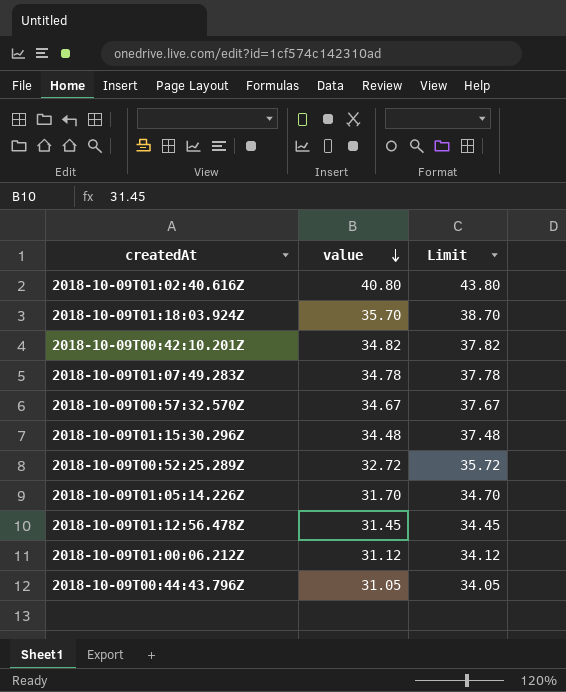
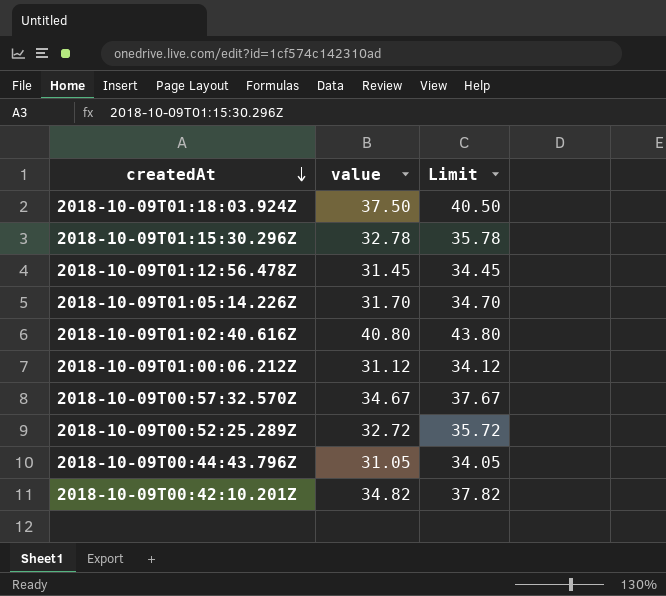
row order: value descending -> createdAt descending
row 2018-10-09T01:07:49.283Z: 34.78 | 37.78 -> none
2018-10-09T01:18:03.924Z | value: 35.70 -> 37.50
2018-10-09T01:18:03.924Z | Limit: 38.70 -> 40.50
2018-10-09T01:15:30.296Z | value: 34.48 -> 32.78
2018-10-09T01:15:30.296Z | Limit: 37.48 -> 35.78

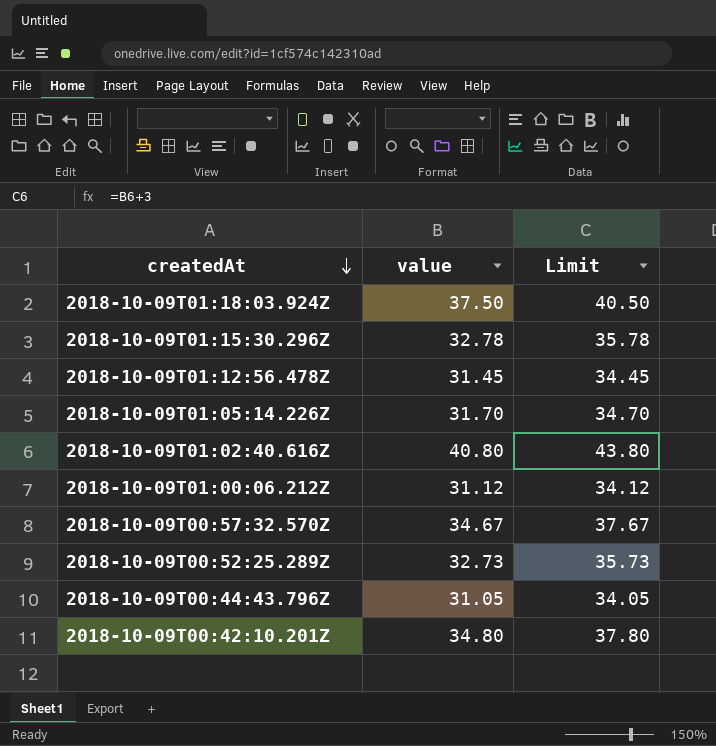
2018-10-09T00:52:25.289Z | value: 32.72 -> 32.73
2018-10-09T00:52:25.289Z | Limit: 35.72 -> 35.73
2018-10-09T00:42:10.201Z | value: 34.82 -> 34.80
2018-10-09T00:42:10.201Z | Limit: 37.82 -> 37.80

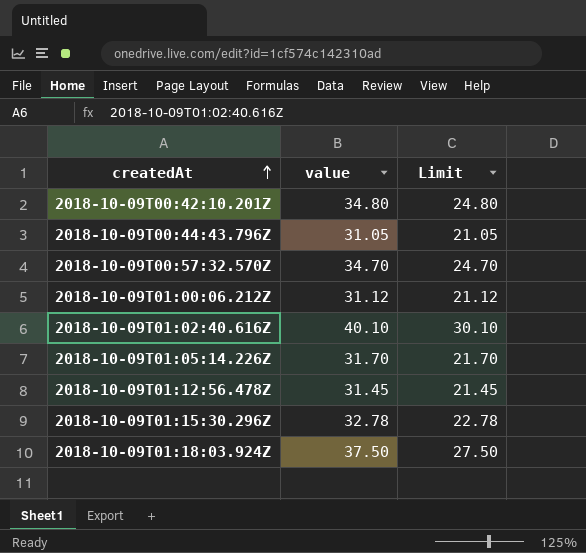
row order: createdAt descending -> createdAt ascending
column Limit | formula: [value] + 3 -> [value] - 10
row 2018-10-09T00:52:25.289Z: 32.73 | 35.73 -> none
2018-10-09T00:57:32.570Z | value: 34.67 -> 34.70
2018-10-09T01:02:40.616Z | value: 40.80 -> 40.10

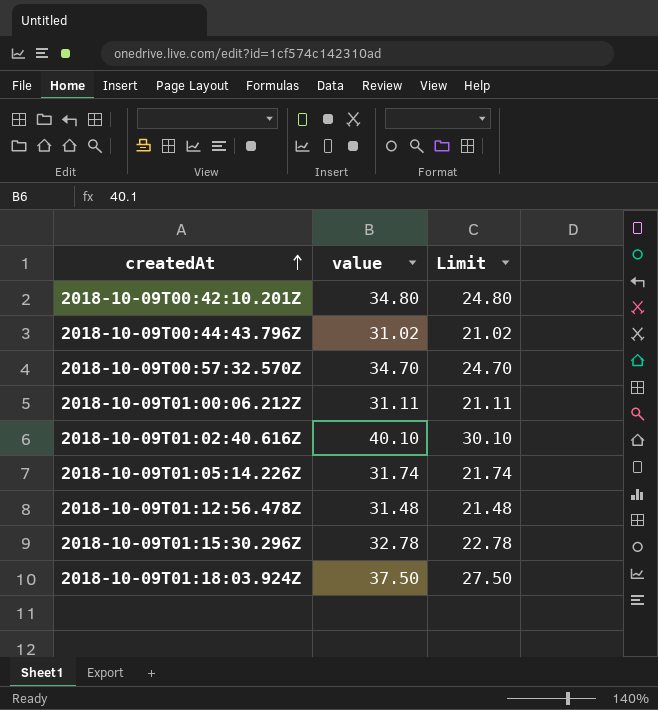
2018-10-09T00:44:43.796Z | value: 31.05 -> 31.02
2018-10-09T00:44:43.796Z | Limit: 21.05 -> 21.02
2018-10-09T01:00:06.212Z | value: 31.12 -> 31.11
2018-10-09T01:00:06.212Z | Limit: 21.12 -> 21.11
2018-10-09T01:05:14.226Z | value: 31.70 -> 31.74
2018-10-09T01:05:14.226Z | Limit: 21.70 -> 21.74
2018-10-09T01:12:56.478Z | value: 31.45 -> 31.48
2018-10-09T01:12:56.478Z | Limit: 21.45 -> 21.48

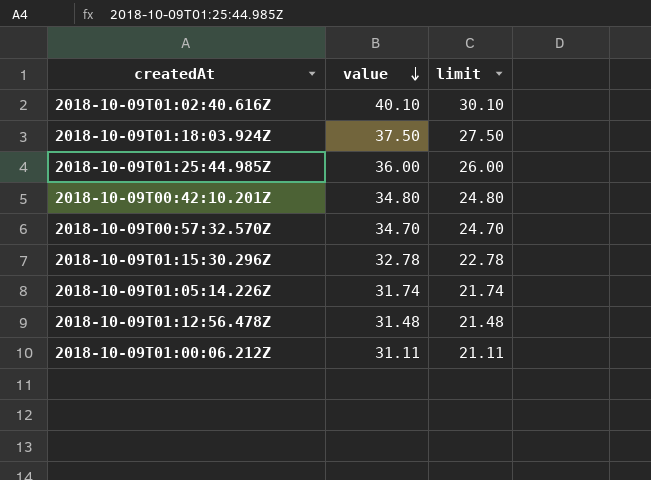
row order: createdAt ascending -> value descending
column name: Limit -> limit
row 2018-10-09T00:44:43.796Z: 31.02 | 21.02 -> none
row 2018-10-09T01:25:44.985Z: none -> 36.00 | 26.00

